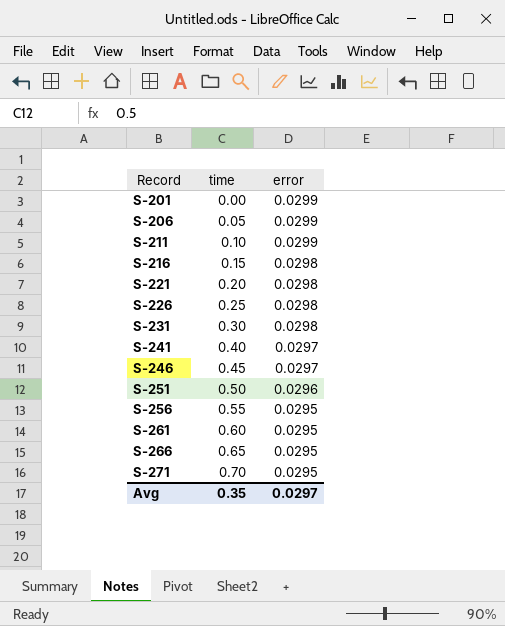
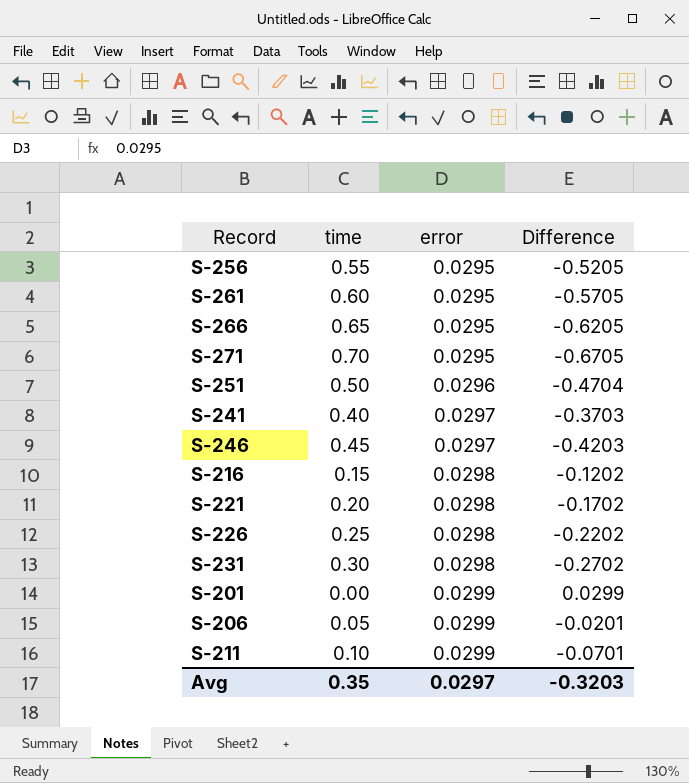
row order: Record ascending -> error ascending
column Difference | formula: none -> [error] - [time]

